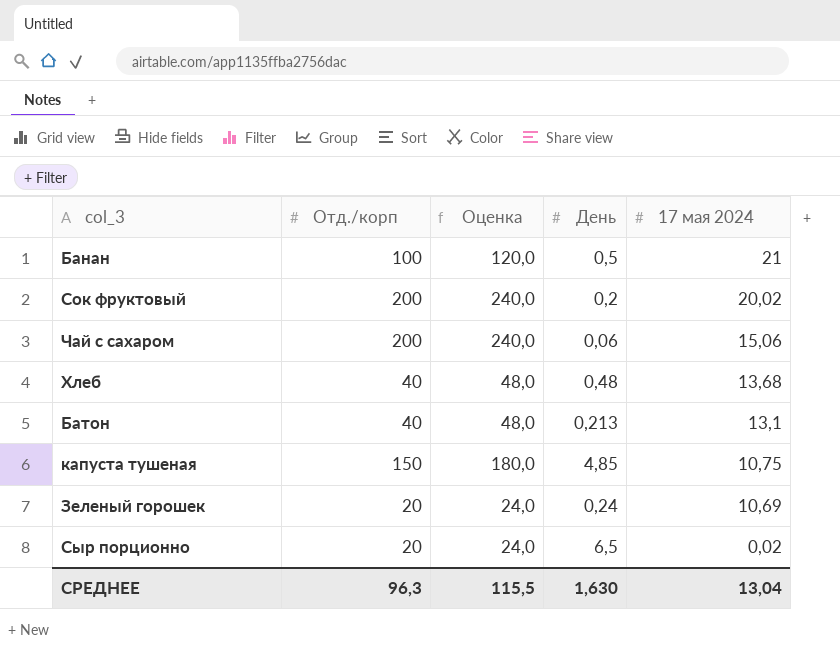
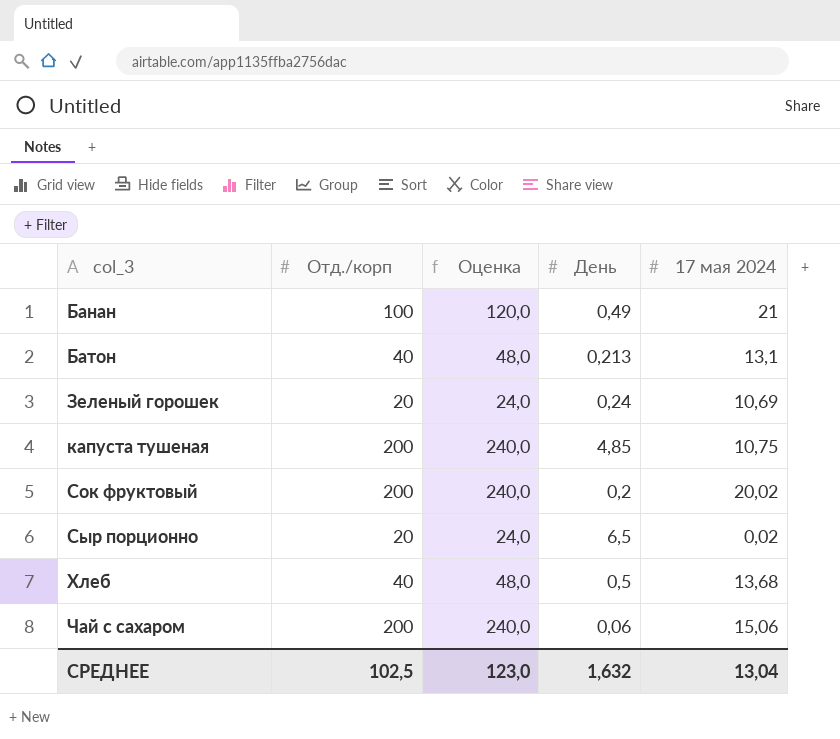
row order: 17 мая 2024 descending -> col_3 ascending
Банан | День: 0,5 -> 0,49
капуста тушеная | Отд./корп: 150 -> 200
капуста тушеная | Оценка: 180,0 -> 240,0
Хлеб | День: 0,48 -> 0,5
СРЕДНЕЕ | Отд./корп: 96,3 -> 102,5
СРЕДНЕЕ | Оценка: 115,5 -> 123,0
СРЕДНЕЕ | День: 1,630 -> 1,632

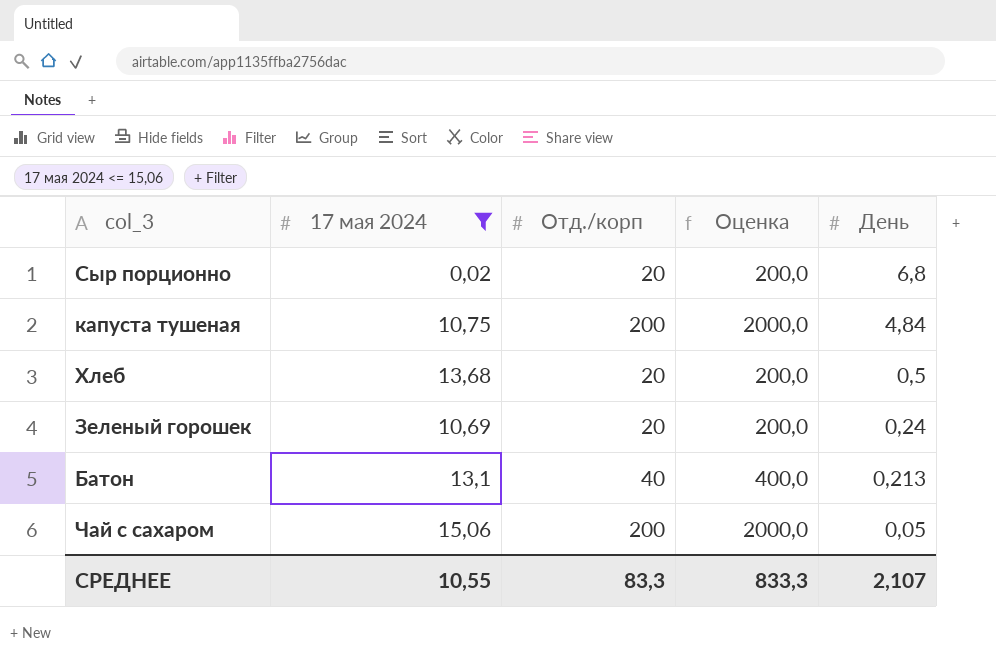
filter: none -> 17 мая 2024 <= 15,06
row order: col_3 ascending -> День descending
column 17 мая 2024 | position: 5 -> 2
column Оценка | formula: [Отд./корп] * 1,2 -> [Отд./корп] * 10
Сыр порционно | День: 6,5 -> 6,8
капуста тушеная | День: 4,85 -> 4,84
Хлеб | Отд./корп: 40 -> 20
Чай с сахаром | День: 0,06 -> 0,05
СРЕДНЕЕ | 17 мая 2024: 13,04 -> 10,55
СРЕДНЕЕ | Отд./корп: 102,5 -> 83,3
СРЕДНЕЕ | Оценка: 123,0 -> 833,3
СРЕДНЕЕ | День: 1,632 -> 2,107

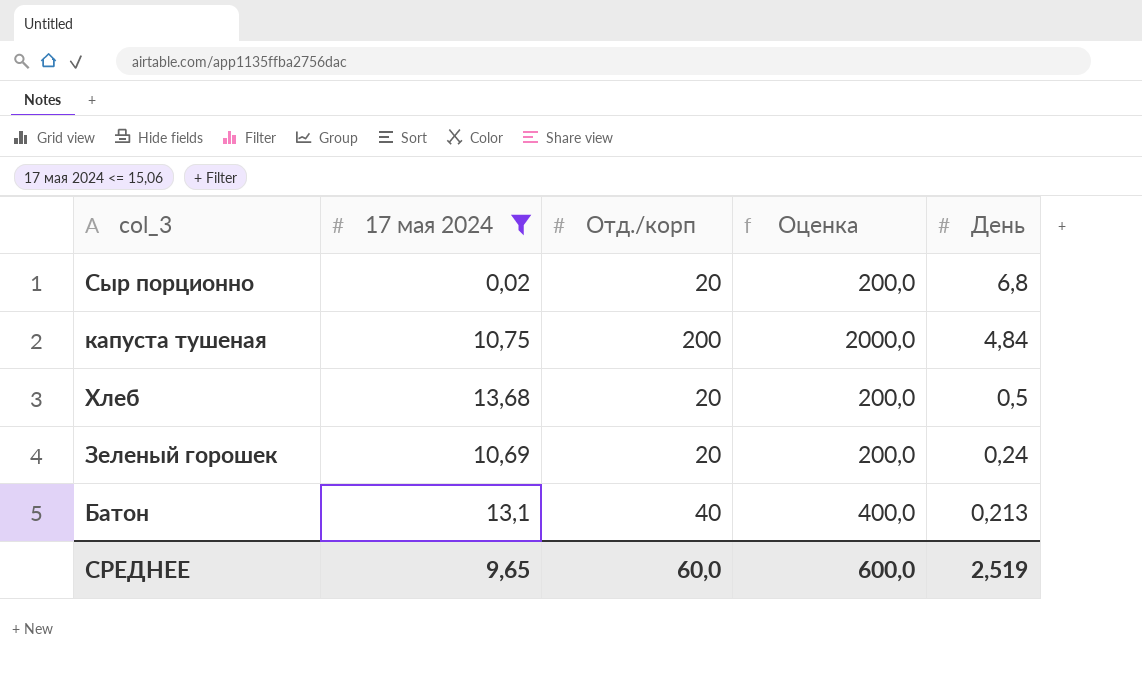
row Чай с сахаром: 15,06 | 200 | 2000,0 | 0,05 -> none
СРЕДНЕЕ | 17 мая 2024: 10,55 -> 9,65
СРЕДНЕЕ | Отд./корп: 83,3 -> 60,0
СРЕДНЕЕ | Оценка: 833,3 -> 600,0
СРЕДНЕЕ | День: 2,107 -> 2,519

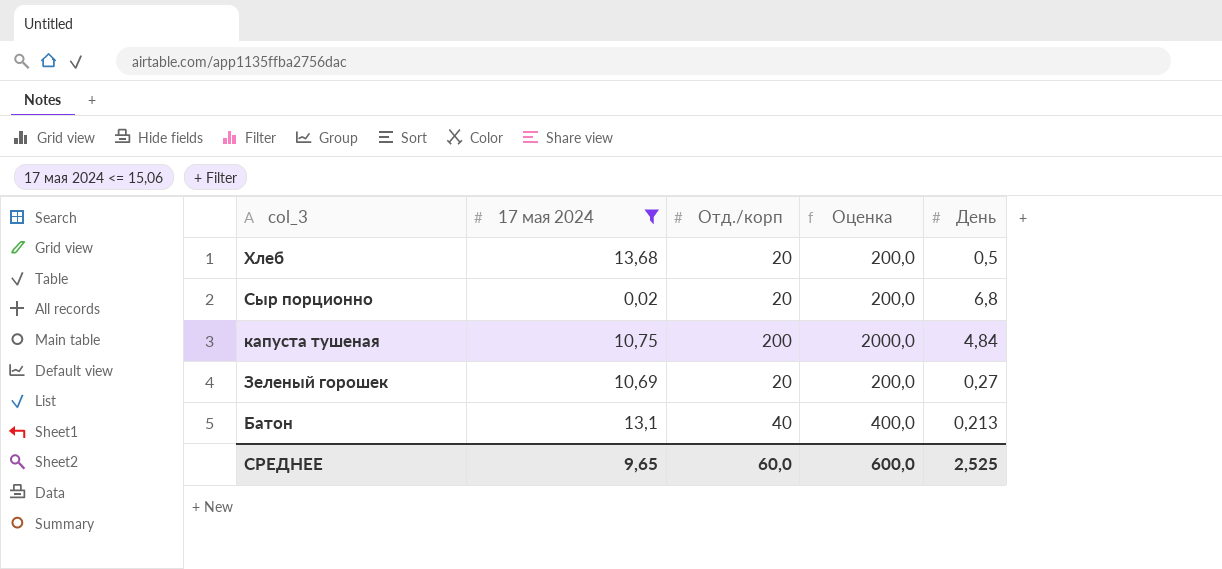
row order: День descending -> col_3 descending
Зеленый горошек | День: 0,24 -> 0,27
СРЕДНЕЕ | День: 2,519 -> 2,525

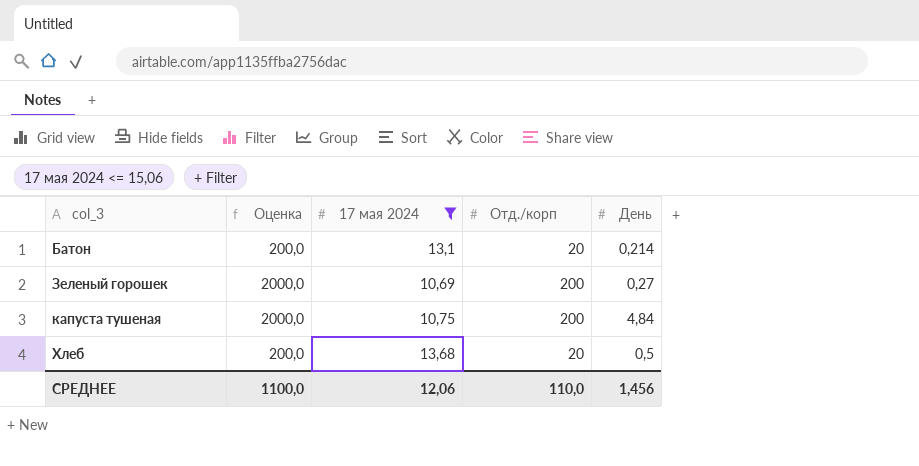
row order: col_3 descending -> col_3 ascending
column Оценка | position: 4 -> 2
row Сыр порционно: 0,02 | 20 | 200,0 | 6,8 -> none
Батон | Оценка: 400,0 -> 200,0
Батон | Отд./корп: 40 -> 20
Батон | День: 0,213 -> 0,214
Зеленый горошек | Оценка: 200,0 -> 2000,0
Зеленый горошек | Отд./корп: 20 -> 200
СРЕДНЕЕ | Оценка: 600,0 -> 1100,0
СРЕДНЕЕ | 17 мая 2024: 9,65 -> 12,06
СРЕДНЕЕ | Отд./корп: 60,0 -> 110,0
СРЕДНЕЕ | День: 2,525 -> 1,456

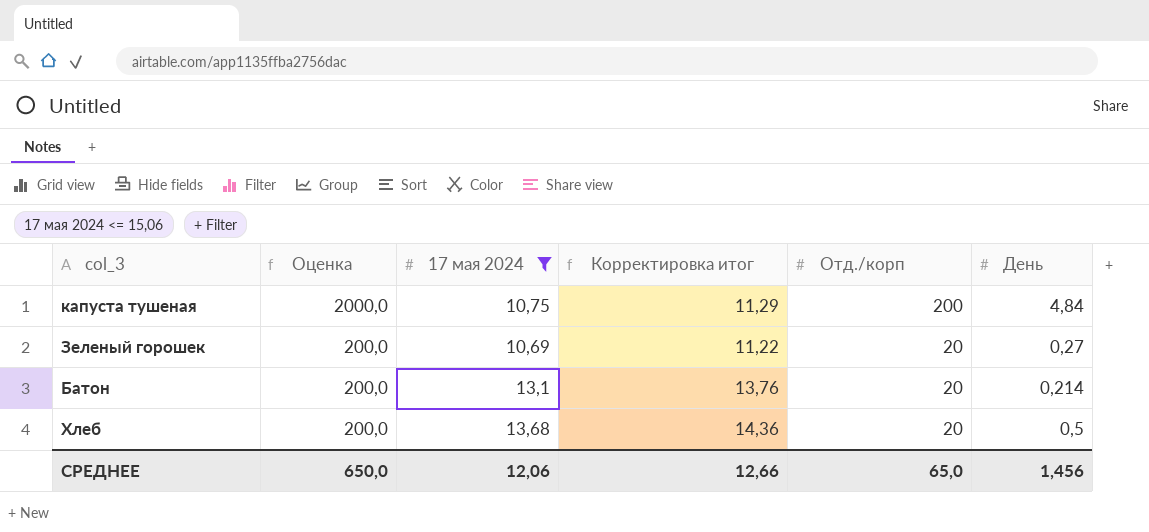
row order: col_3 ascending -> Оценка descending
column Корректировка итог | formula: none -> [17 мая 2024] * 1,05
Зеленый горошек | Оценка: 2000,0 -> 200,0
Зеленый горошек | Отд./корп: 200 -> 20
СРЕДНЕЕ | Оценка: 1100,0 -> 650,0
СРЕДНЕЕ | Отд./корп: 110,0 -> 65,0

